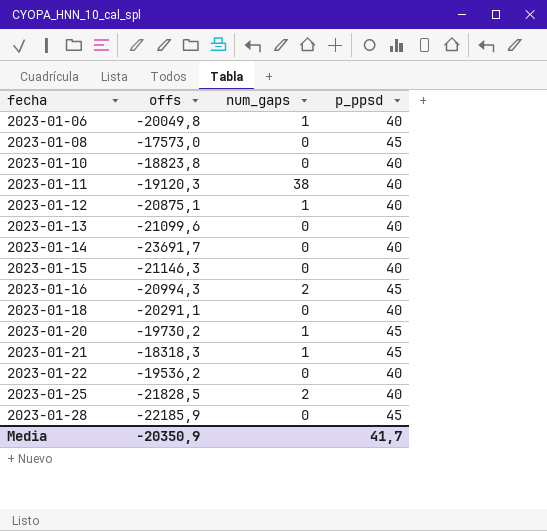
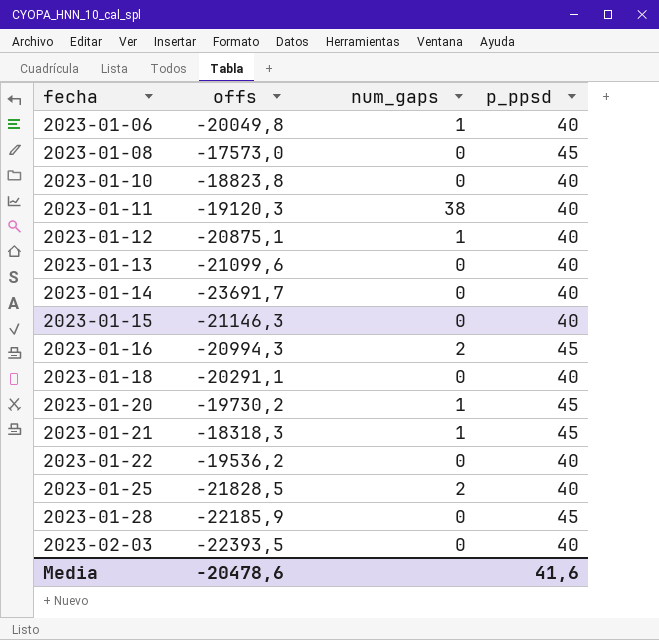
row 2023-02-03: none -> -22393,5 | 0 | 40
Media | offs: -20350,9 -> -20478,6
Media | p_ppsd: 41,7 -> 41,6

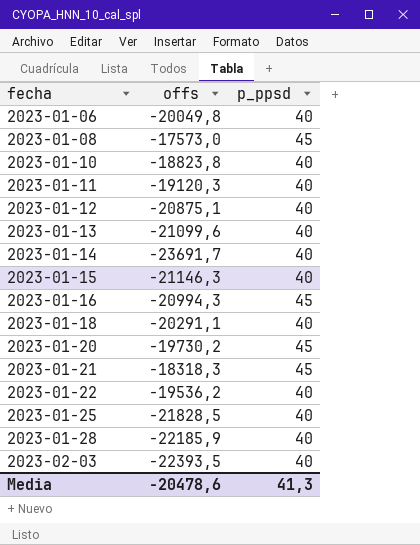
column num_gaps | position: 3 -> none
2023-01-28 | p_ppsd: 45 -> 40
Media | p_ppsd: 41,6 -> 41,3

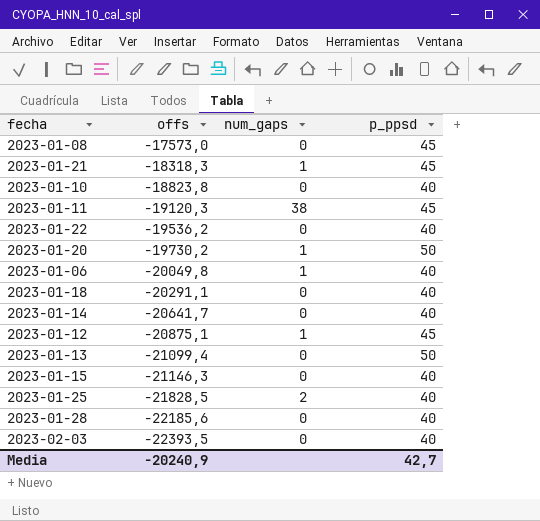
row order: fecha ascending -> offs descending
column num_gaps | position: none -> 3
row 2023-01-16: -20994,3 | 45 -> none
2023-01-11 | p_ppsd: 40 -> 45
2023-01-20 | p_ppsd: 45 -> 50
2023-01-14 | offs: -23691,7 -> -20641,7
2023-01-12 | p_ppsd: 40 -> 45
2023-01-13 | offs: -21099,6 -> -21099,4
2023-01-13 | p_ppsd: 40 -> 50
2023-01-28 | offs: -22185,9 -> -22185,6
Media | offs: -20478,6 -> -20240,9
Media | p_ppsd: 41,3 -> 42,7

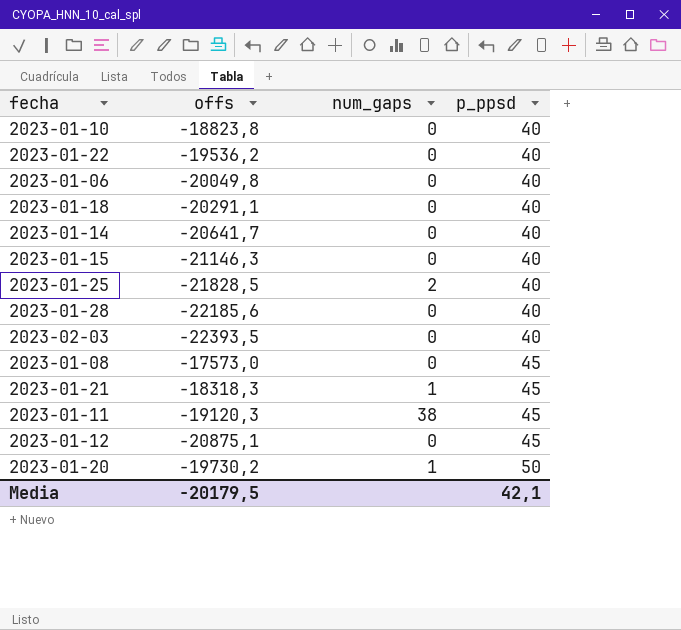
row order: offs descending -> p_ppsd ascending
row 2023-01-13: -21099,4 | 0 | 50 -> none
2023-01-06 | num_gaps: 1 -> 0
2023-01-12 | num_gaps: 1 -> 0
Media | offs: -20240,9 -> -20179,5
Media | p_ppsd: 42,7 -> 42,1

